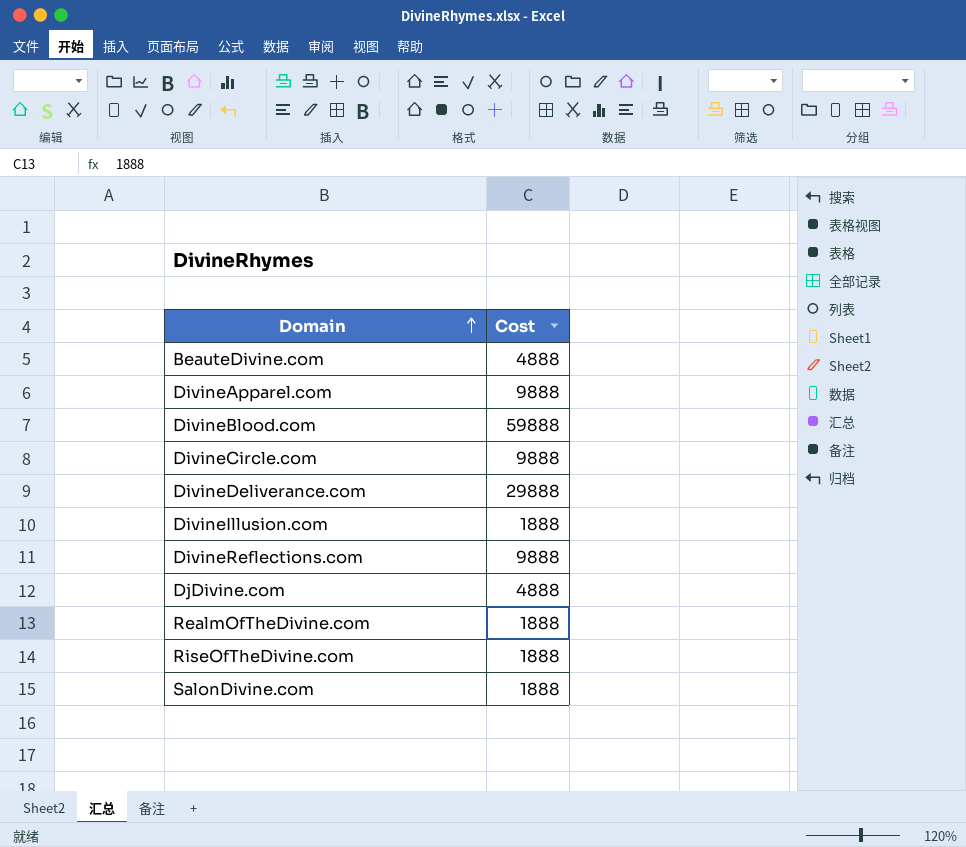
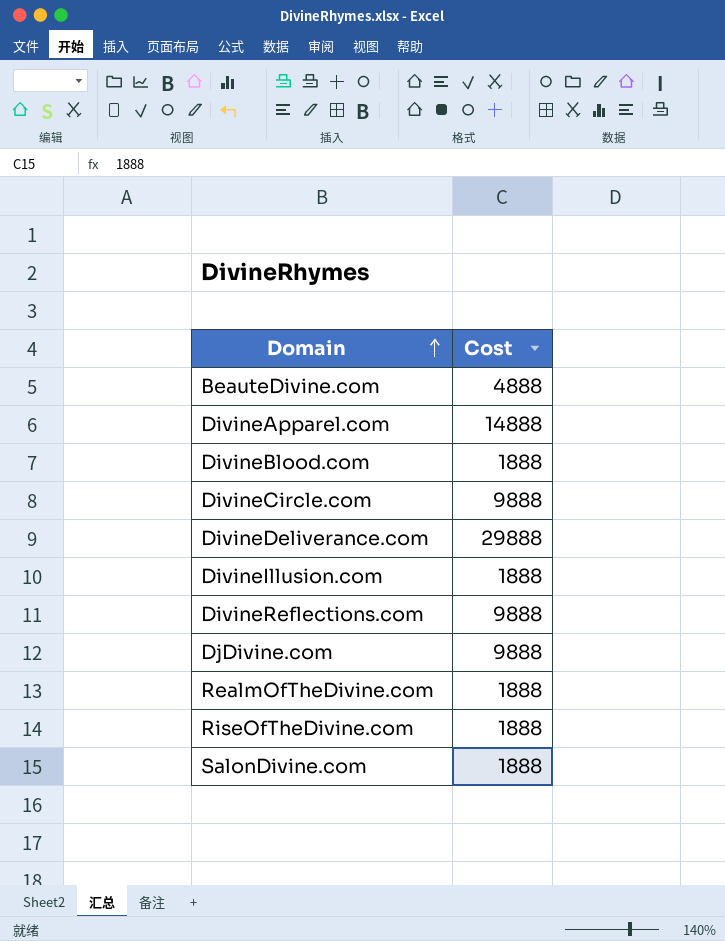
DivineApparel.com | Cost: 9888 -> 14888
DivineBlood.com | Cost: 59888 -> 1888
DjDivine.com | Cost: 4888 -> 9888

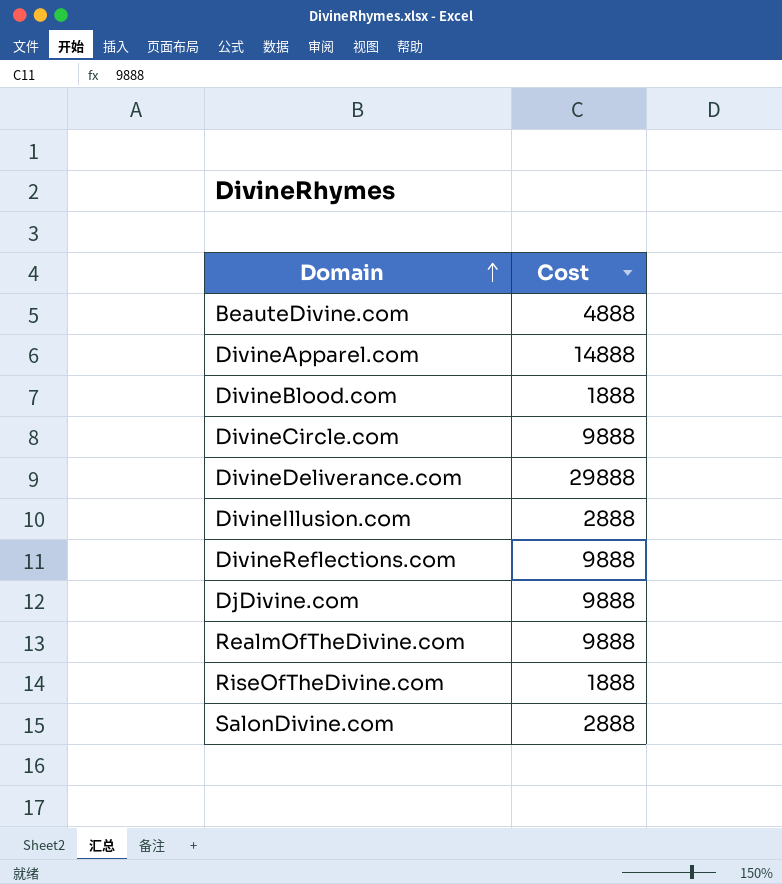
DivineIllusion.com | Cost: 1888 -> 2888
RealmOfTheDivine.com | Cost: 1888 -> 9888
SalonDivine.com | Cost: 1888 -> 2888

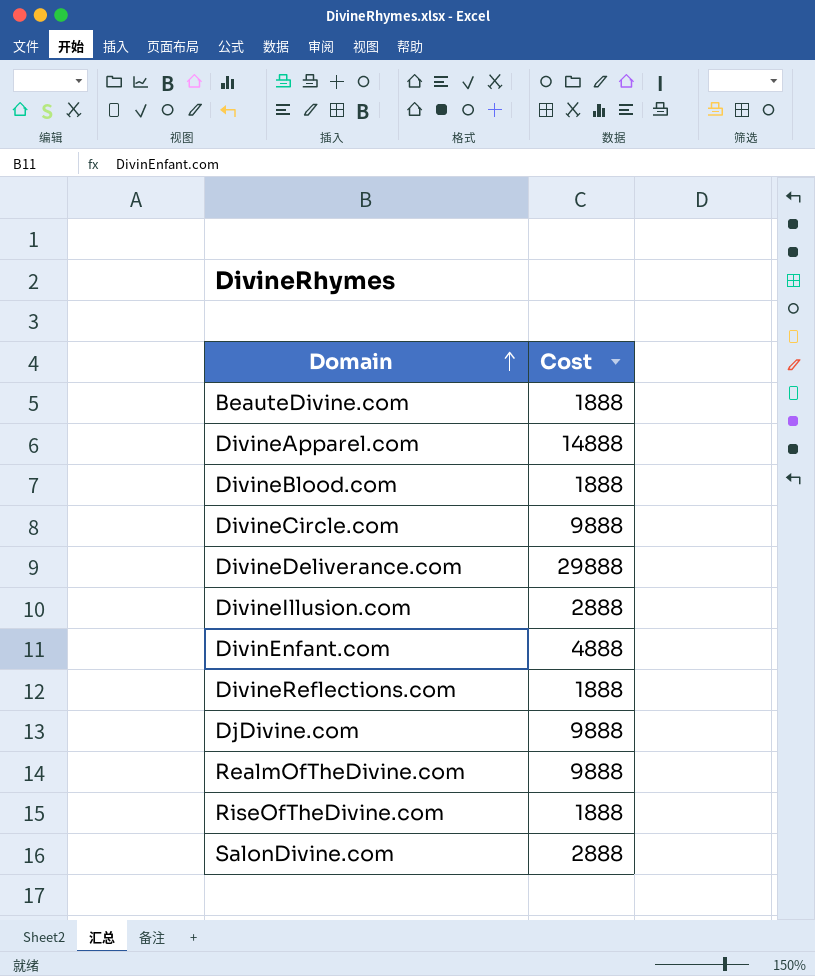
BeauteDivine.com | Cost: 4888 -> 1888
row DivinEnfant.com: none -> 4888
DivineReflections.com | Cost: 9888 -> 1888

